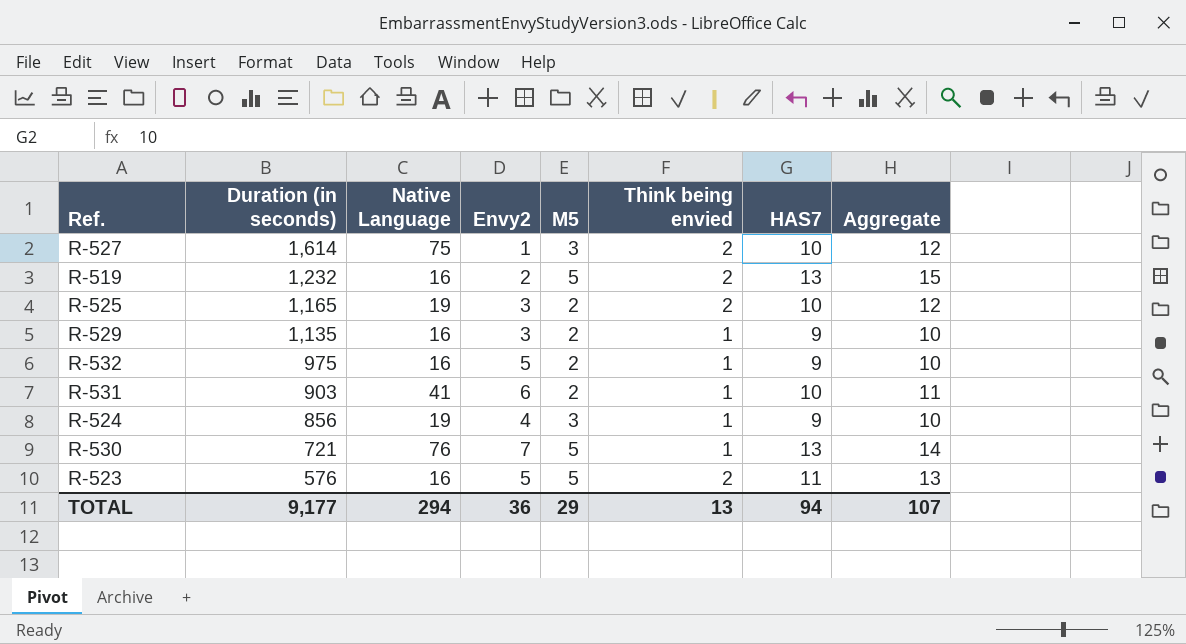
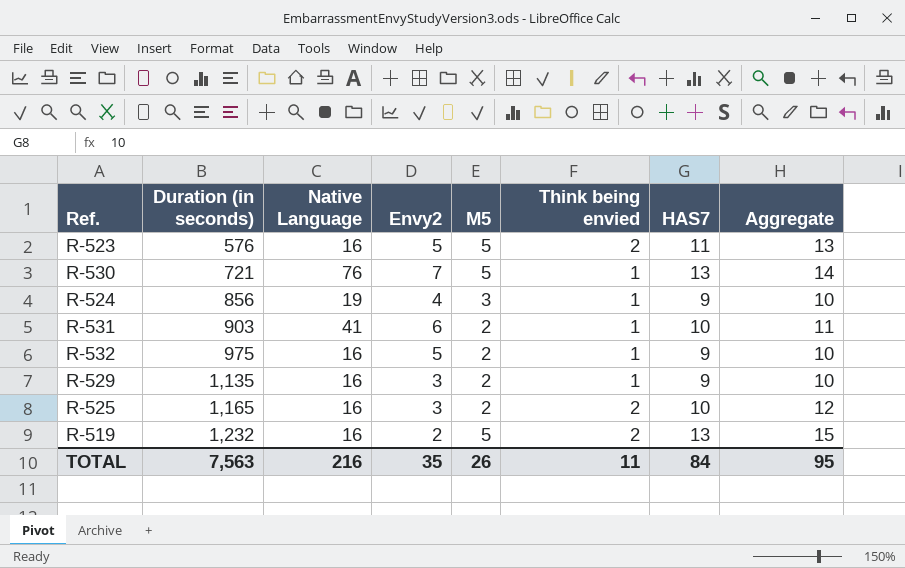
row order: Duration (in seconds) descending -> Duration (in seconds) ascending
row R-527: 1,614 | 75 | 1 | 3 | 2 | 10 | 12 -> none
R-525 | Native Language: 19 -> 16
TOTAL | Duration (in seconds): 9,177 -> 7,563
TOTAL | Native Language: 294 -> 216
TOTAL | Envy2: 36 -> 35
TOTAL | M5: 29 -> 26
TOTAL | Think being envied: 13 -> 11
TOTAL | HAS7: 94 -> 84
TOTAL | Aggregate: 107 -> 95

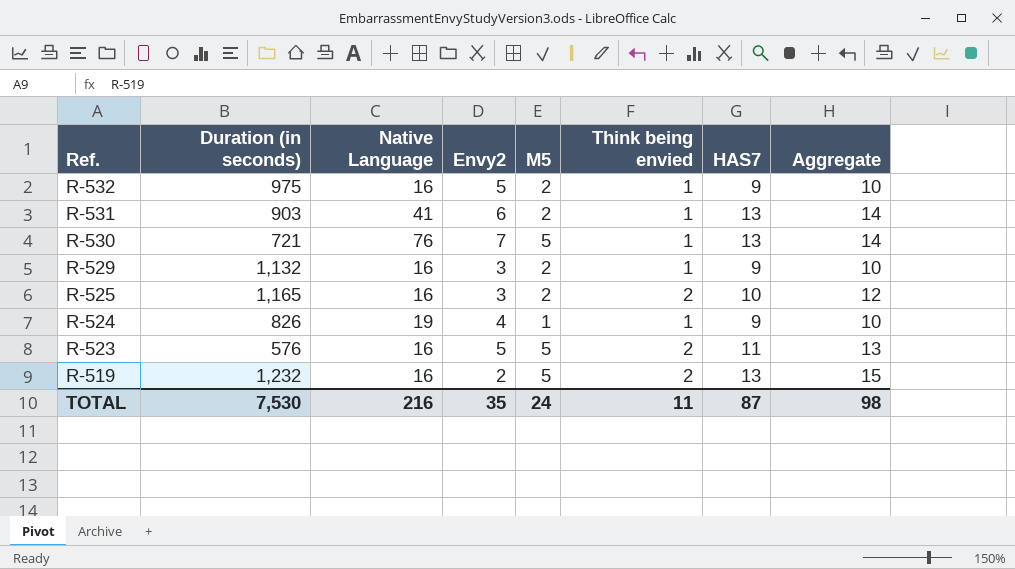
row order: Duration (in seconds) ascending -> Ref. descending
R-531 | HAS7: 10 -> 13
R-531 | Aggregate: 11 -> 14
R-529 | Duration (in seconds): 1,135 -> 1,132
R-524 | Duration (in seconds): 856 -> 826
R-524 | M5: 3 -> 1
TOTAL | Duration (in seconds): 7,563 -> 7,530
TOTAL | M5: 26 -> 24
TOTAL | HAS7: 84 -> 87
TOTAL | Aggregate: 95 -> 98

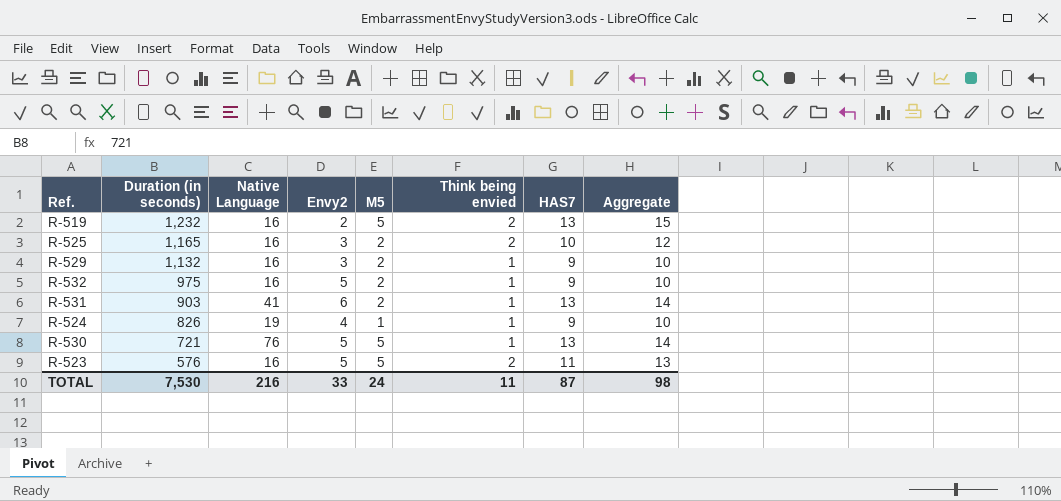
row order: Ref. descending -> Duration (in seconds) descending
R-530 | Envy2: 7 -> 5
TOTAL | Envy2: 35 -> 33

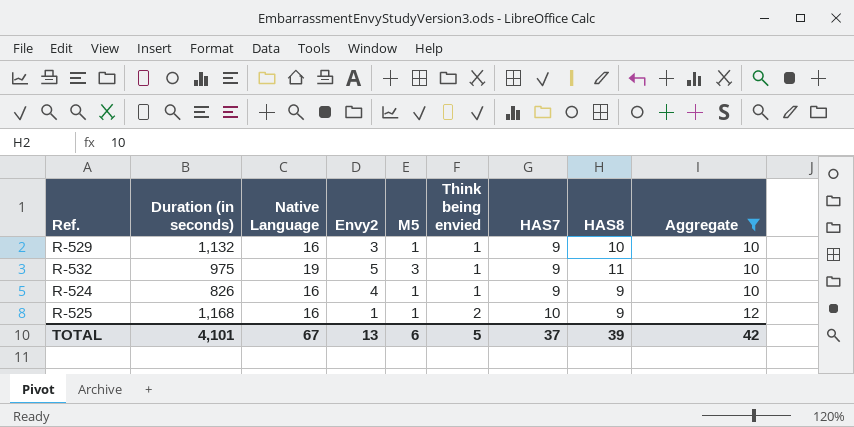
filter: none -> Aggregate <= 12
row order: Duration (in seconds) descending -> Think being envied ascending
column HAS8 | position: none -> 8
R-529 | M5: 2 -> 1
R-532 | Native Language: 16 -> 19
R-532 | M5: 2 -> 3
R-524 | Native Language: 19 -> 16
R-525 | Duration (in seconds): 1,165 -> 1,168
R-525 | Envy2: 3 -> 1
R-525 | M5: 2 -> 1
TOTAL | Duration (in seconds): 7,530 -> 4,101
TOTAL | Native Language: 216 -> 67
TOTAL | Envy2: 33 -> 13
TOTAL | M5: 24 -> 6
TOTAL | Think being envied: 11 -> 5
TOTAL | HAS7: 87 -> 37
TOTAL | Aggregate: 98 -> 42

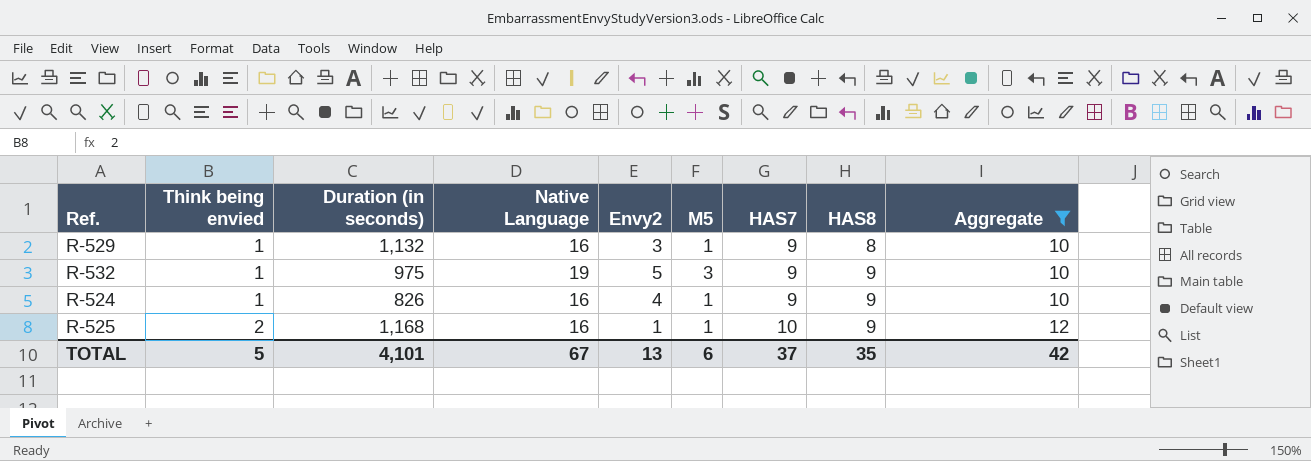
column Think being envied | position: 6 -> 2
R-529 | HAS8: 10 -> 8
R-532 | HAS8: 11 -> 9
TOTAL | HAS8: 39 -> 35

